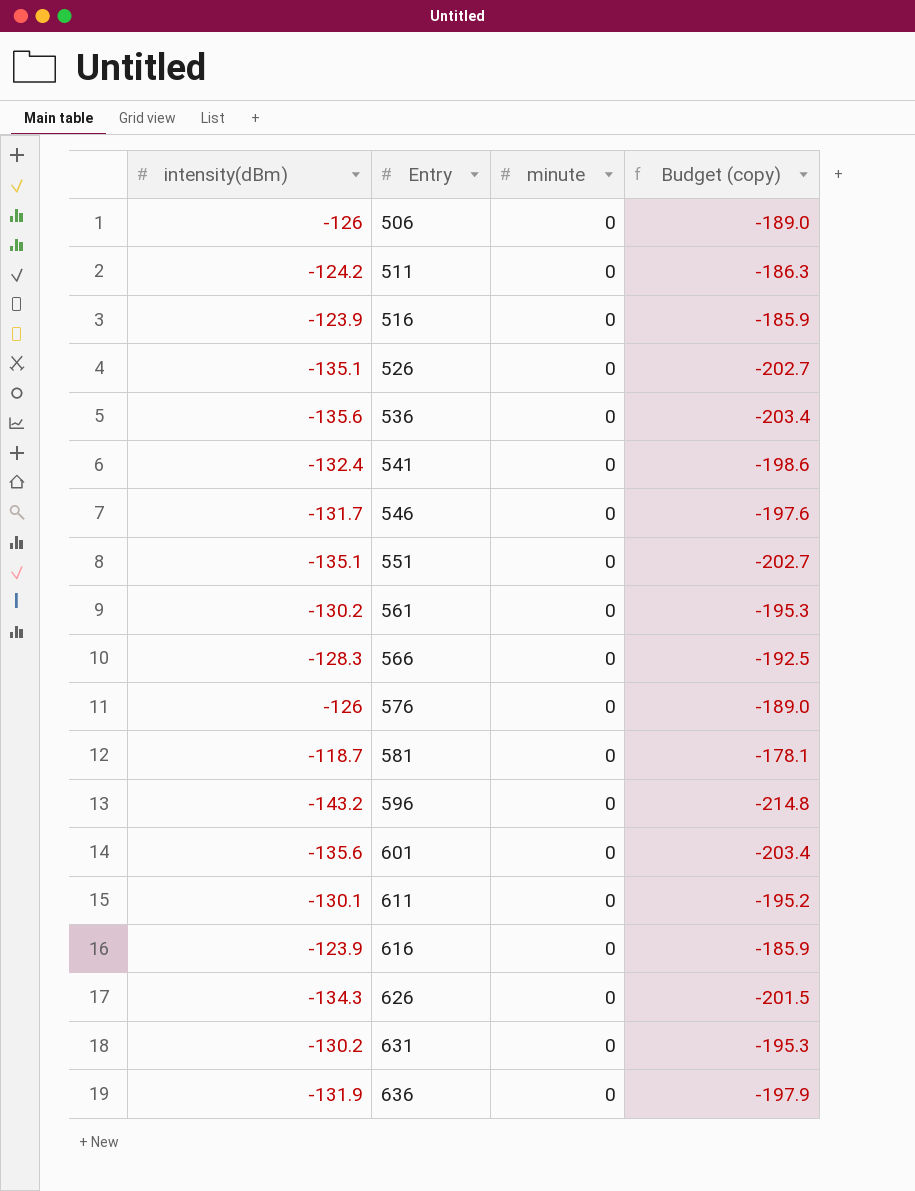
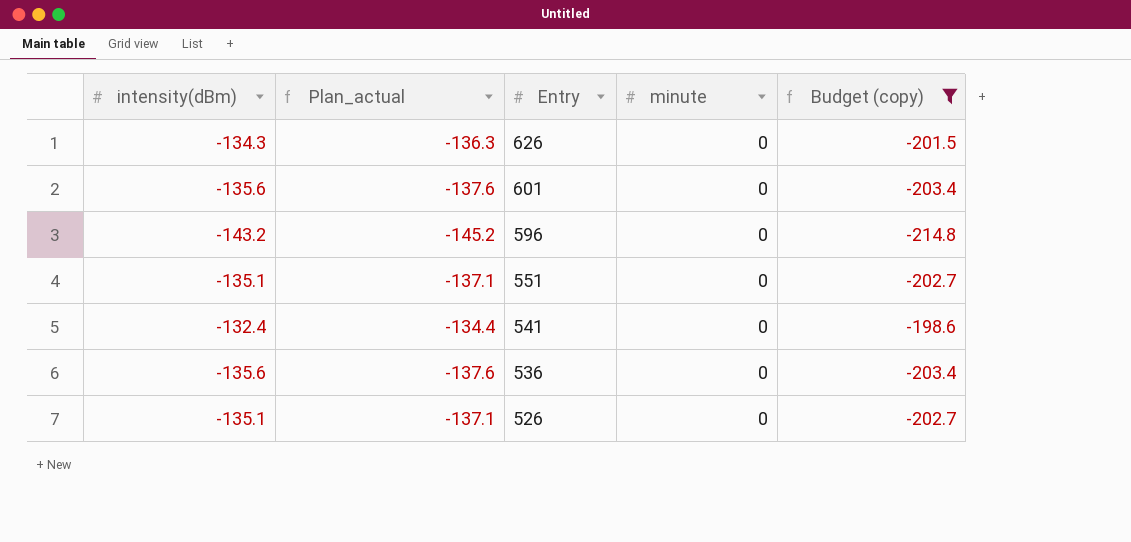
filter: none -> Budget (copy) <= -198.6
row order: Entry ascending -> Entry descending
column Plan_actual | formula: none -> [intensity(dBm)] - 2

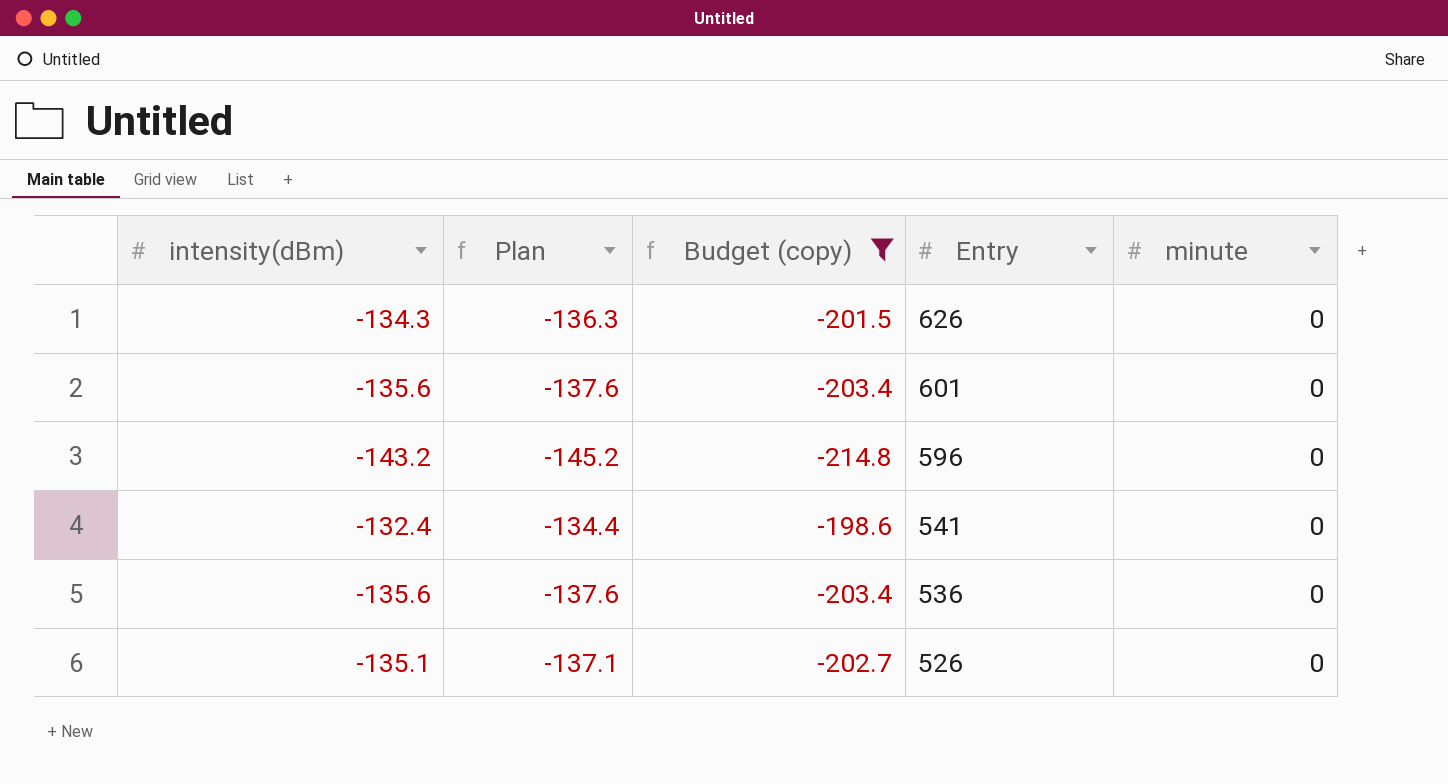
column name: Plan_actual -> Plan
column Budget (copy) | position: 5 -> 3
row 551: -135.1 | -137.1 | 0 | -202.7 -> none

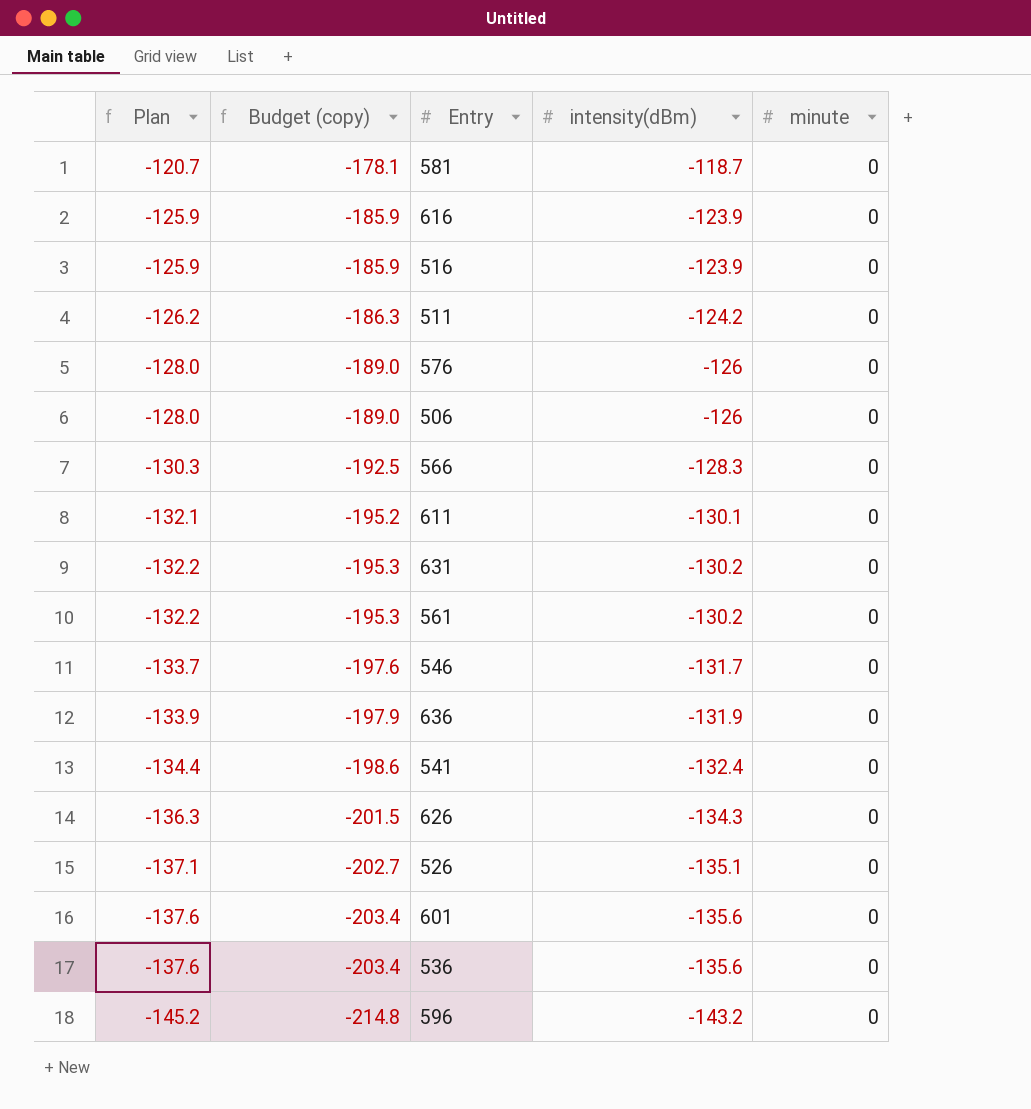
filter: Budget (copy) <= -198.6 -> none
row order: Entry descending -> Plan descending
column intensity(dBm) | position: 1 -> 4

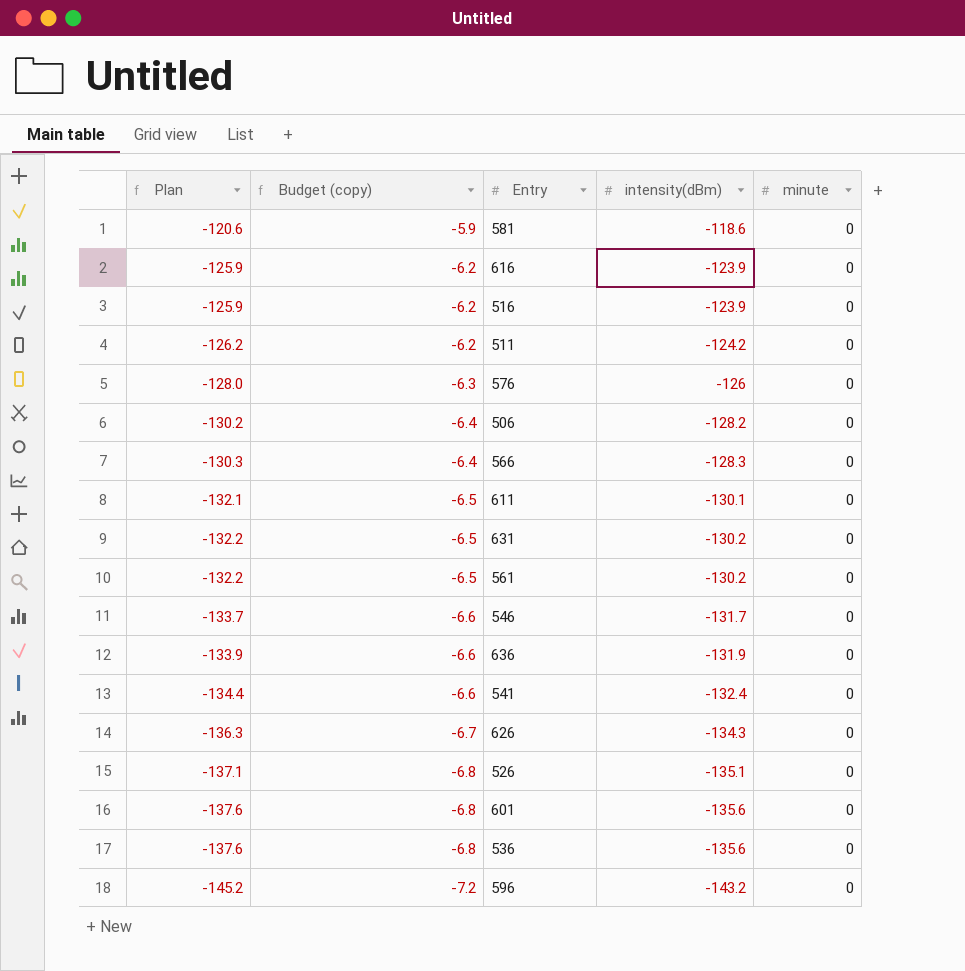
column Budget (copy) | formula: [intensity(dBm)] * 1.5 -> [intensity(dBm)] * 0.05
581 | Plan: -120.7 -> -120.6
581 | intensity(dBm): -118.7 -> -118.6
506 | Plan: -128.0 -> -130.2
506 | intensity(dBm): -126 -> -128.2

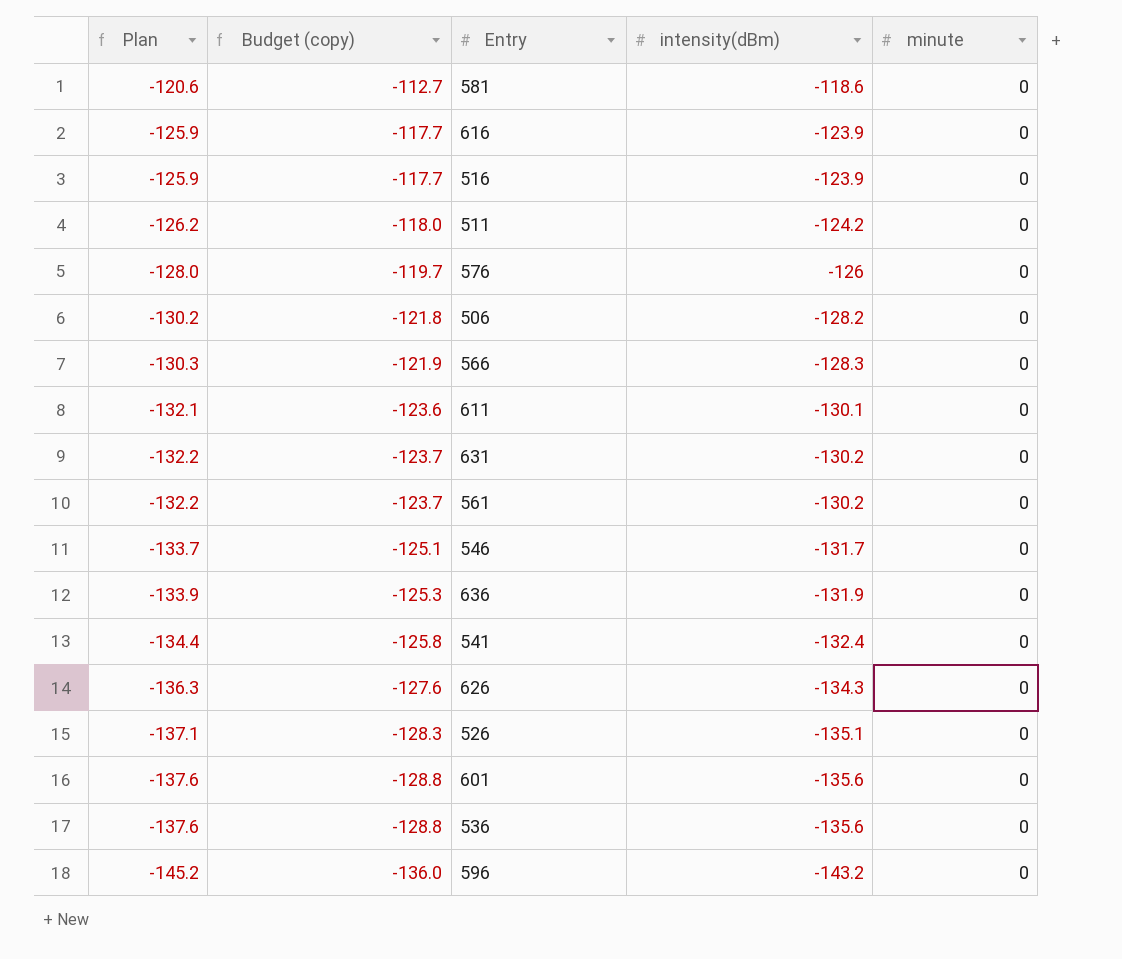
column Budget (copy) | formula: [intensity(dBm)] * 0.05 -> [intensity(dBm)] * 0.95

